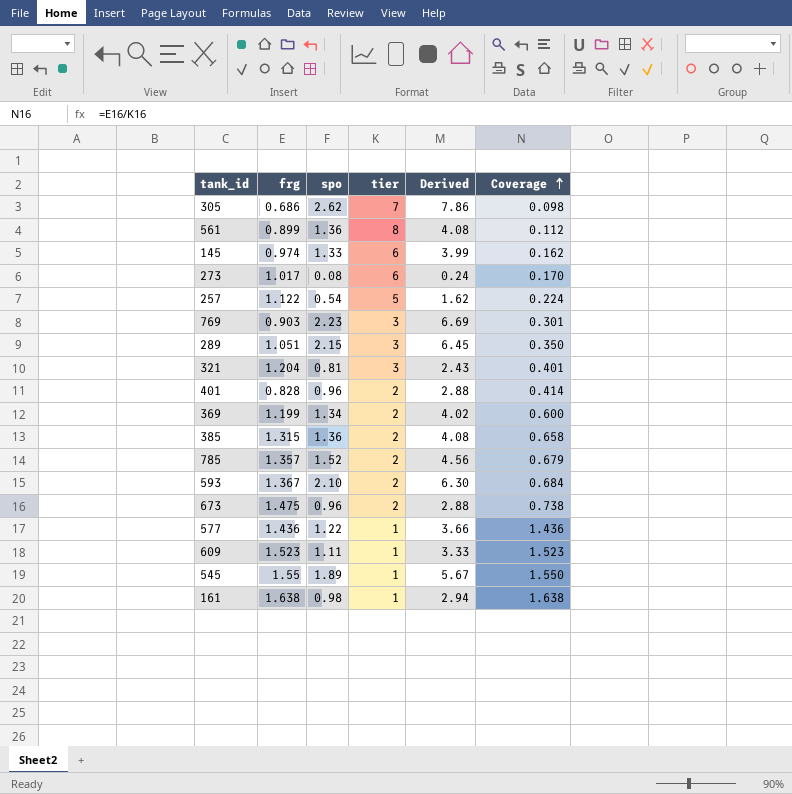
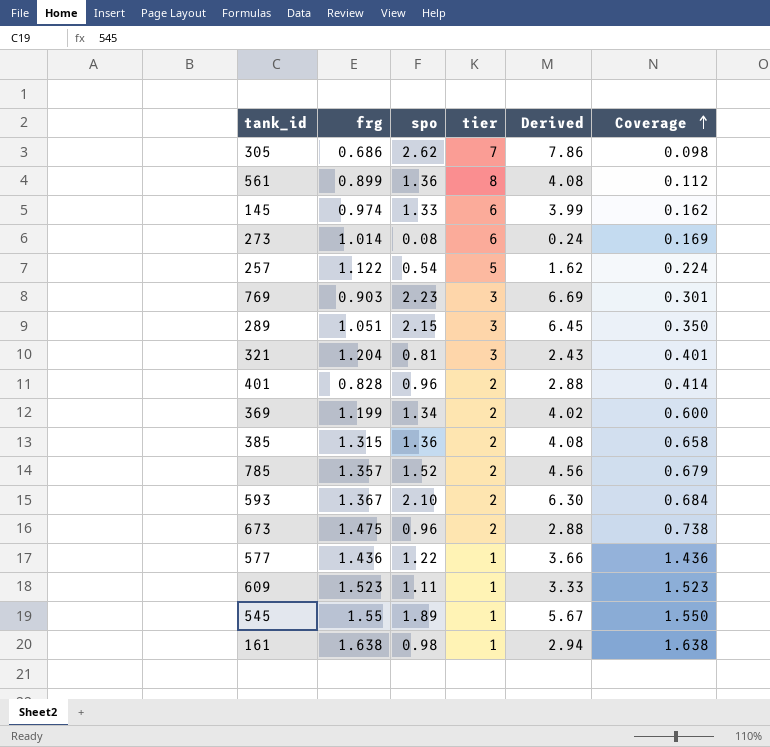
273 | frg: 1.017 -> 1.014
273 | Coverage: 0.170 -> 0.169

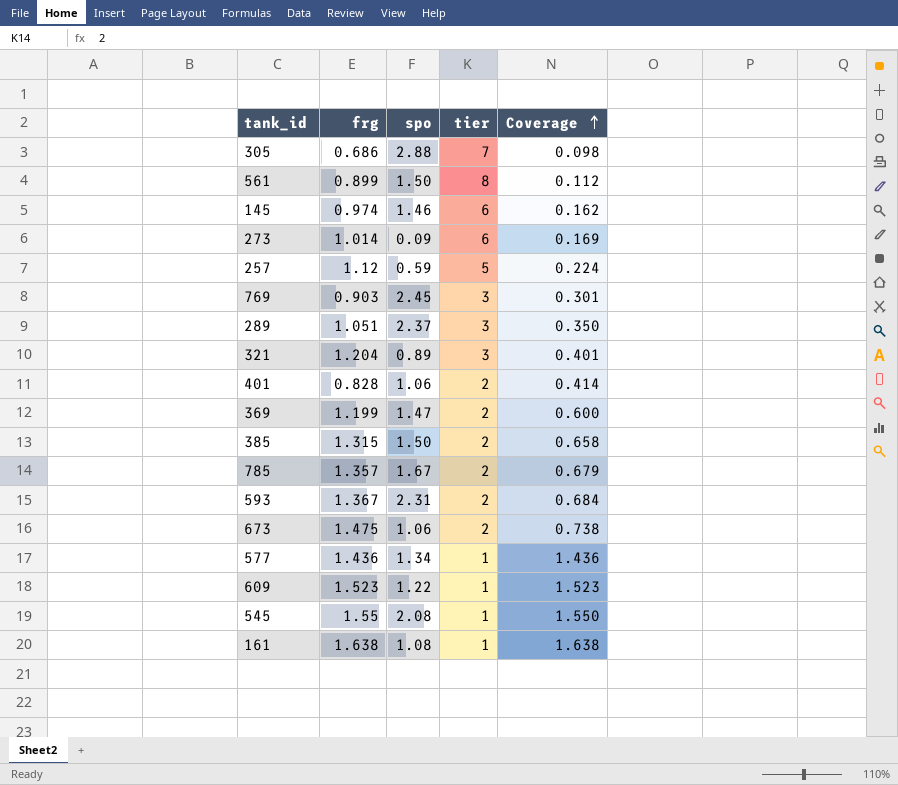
column Derived | formula: [spo] * 3 -> none
305 | spo: 2.62 -> 2.88
561 | spo: 1.36 -> 1.50
145 | spo: 1.33 -> 1.46
273 | spo: 0.08 -> 0.09
257 | frg: 1.122 -> 1.12
257 | spo: 0.54 -> 0.59
769 | spo: 2.23 -> 2.45
289 | spo: 2.15 -> 2.37
321 | spo: 0.81 -> 0.89
401 | spo: 0.96 -> 1.06
369 | spo: 1.34 -> 1.47
385 | spo: 1.36 -> 1.50
785 | spo: 1.52 -> 1.67
593 | spo: 2.10 -> 2.31
673 | spo: 0.96 -> 1.06
577 | spo: 1.22 -> 1.34
609 | spo: 1.11 -> 1.22
545 | spo: 1.89 -> 2.08
161 | spo: 0.98 -> 1.08

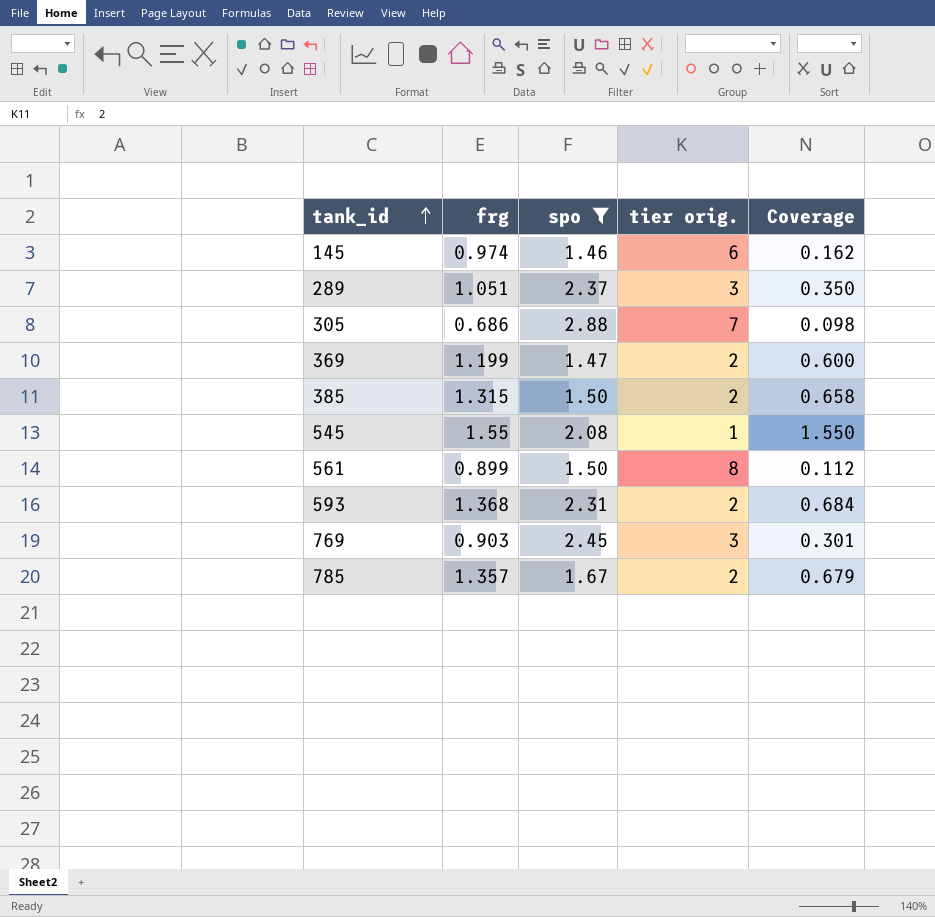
filter: none -> spo >= 1.46
row order: Coverage ascending -> tank_id ascending
column name: tier -> tier orig.
593 | frg: 1.367 -> 1.368

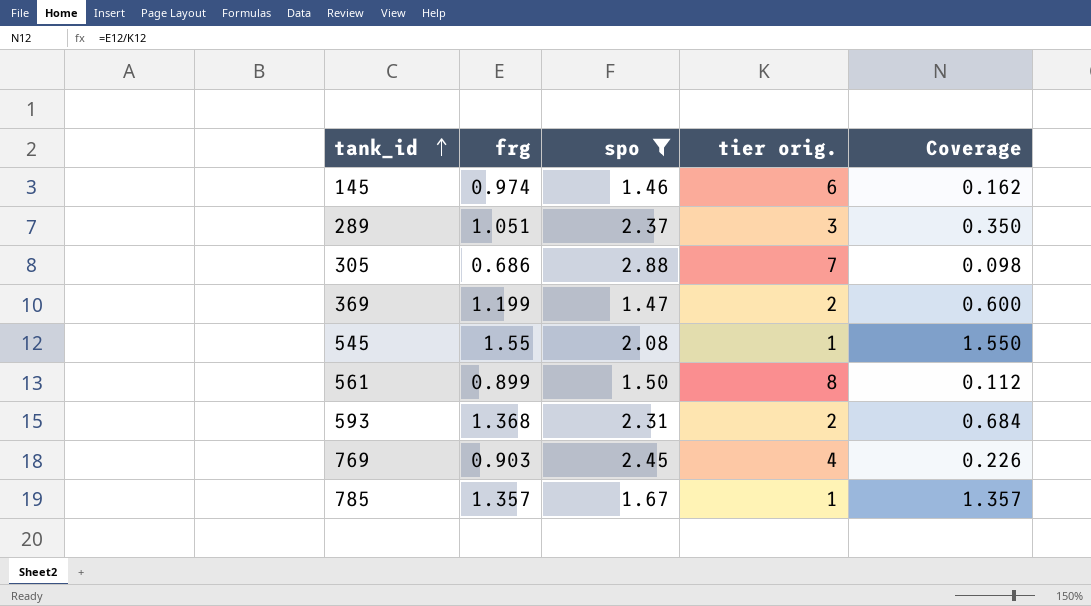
row 385: 1.315 | 1.50 | 2 | 0.658 -> none
769 | tier orig.: 3 -> 4
769 | Coverage: 0.301 -> 0.226
785 | tier orig.: 2 -> 1
785 | Coverage: 0.679 -> 1.357

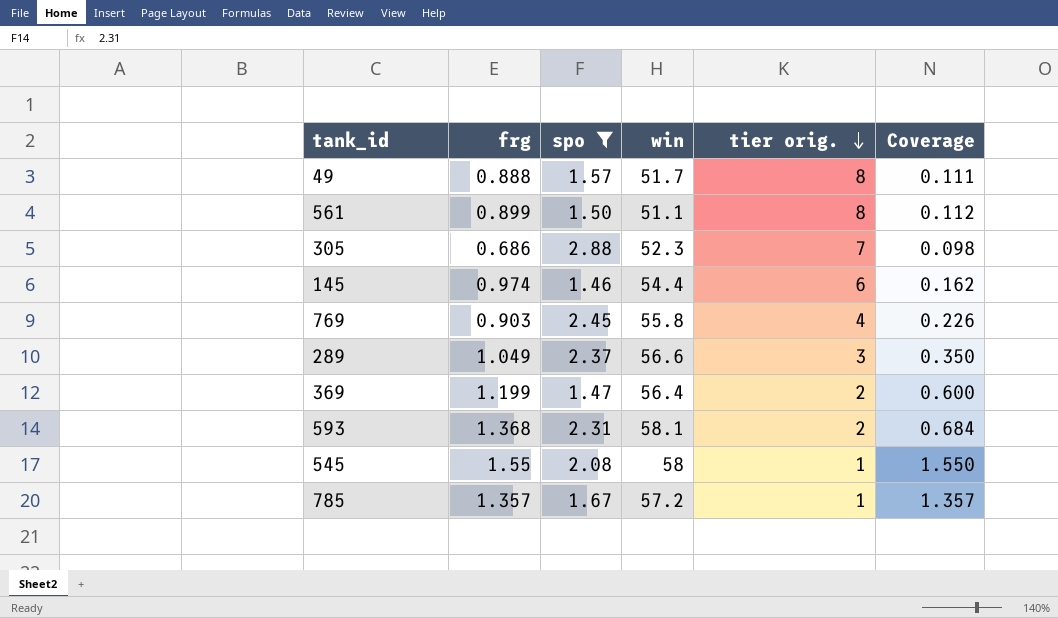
row order: tank_id ascending -> tier orig. descending
column win | position: none -> 4
row 49: none -> 0.888 | 1.57 | 51.7 | 8 | 0.111
289 | frg: 1.051 -> 1.049

